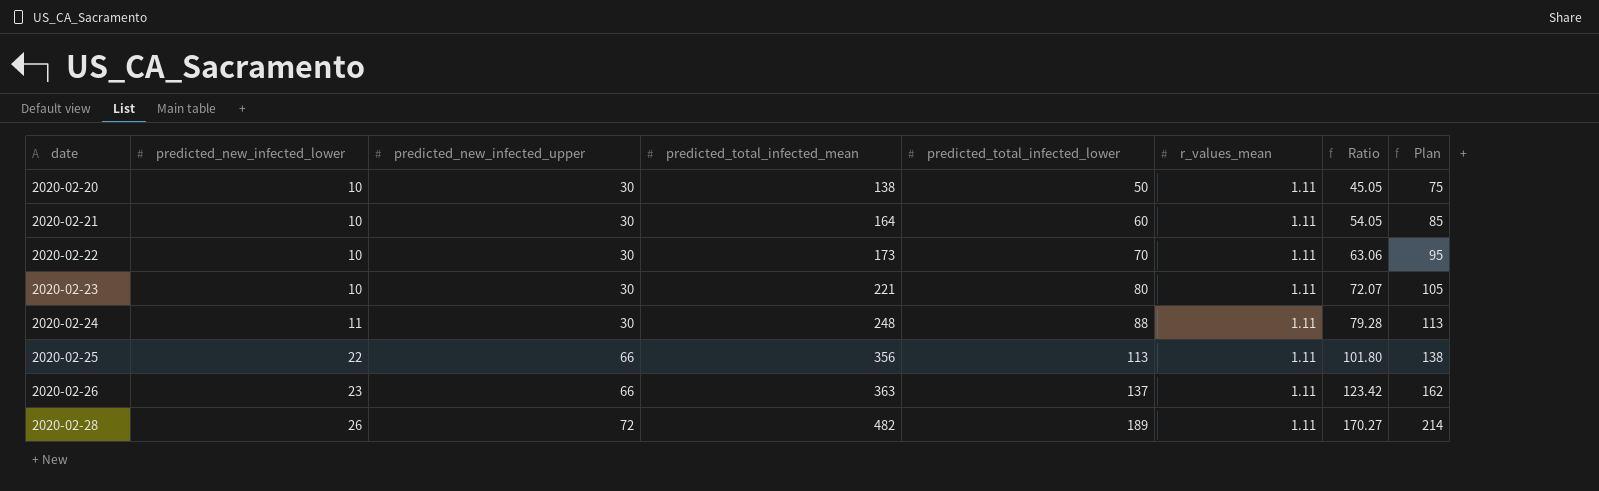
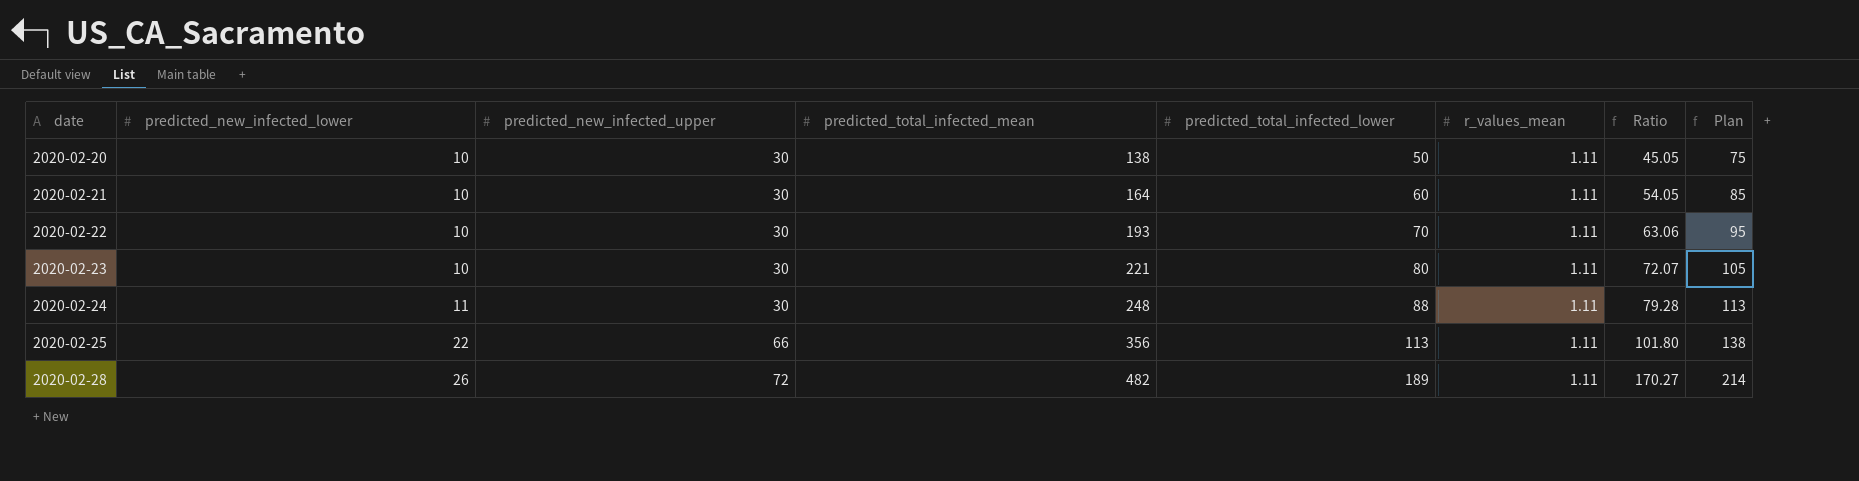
row 2020-02-26: 23 | 66 | 363 | 137 | 1.11 | 123.42 | 162 -> none
2020-02-22 | predicted_total_infected_mean: 173 -> 193

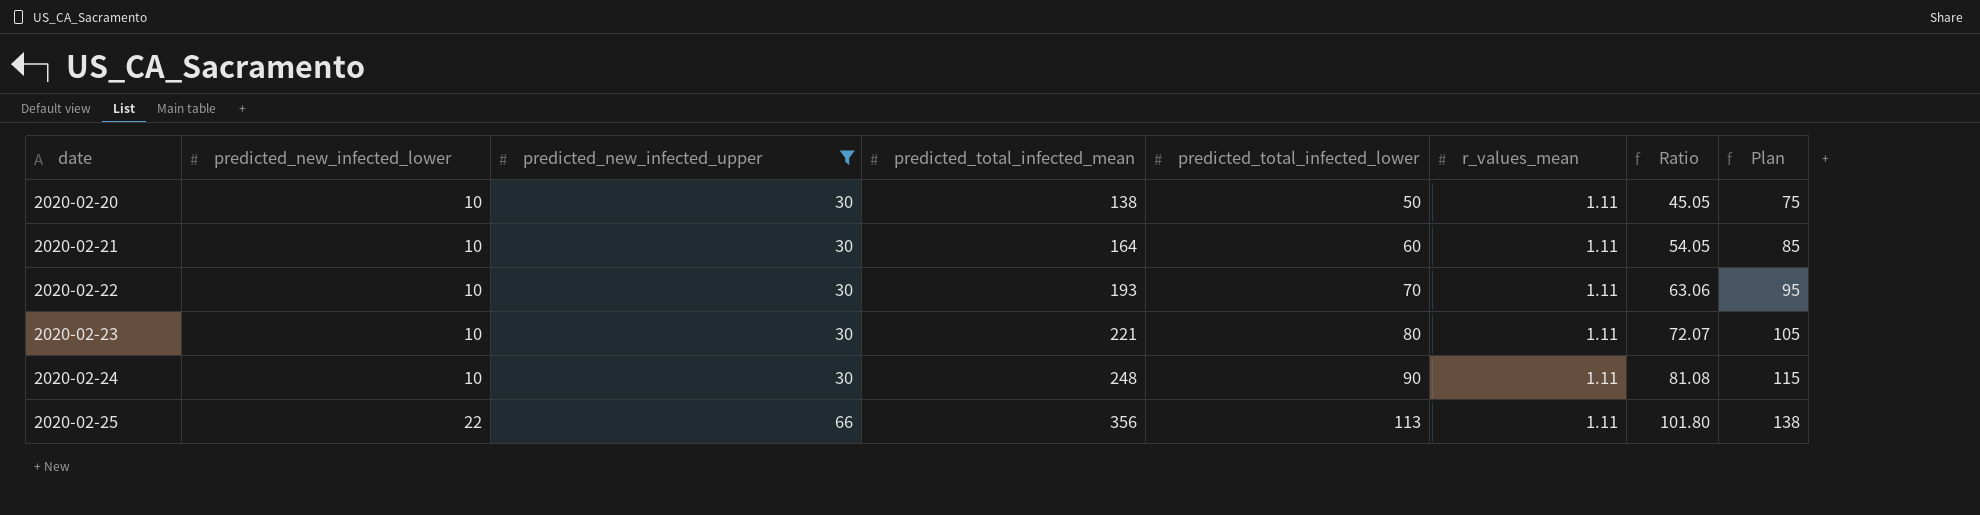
filter: none -> predicted_new_infected_upper != 72
2020-02-24 | predicted_new_infected_lower: 11 -> 10
2020-02-24 | predicted_total_infected_lower: 88 -> 90
2020-02-24 | Ratio: 79.28 -> 81.08
2020-02-24 | Plan: 113 -> 115

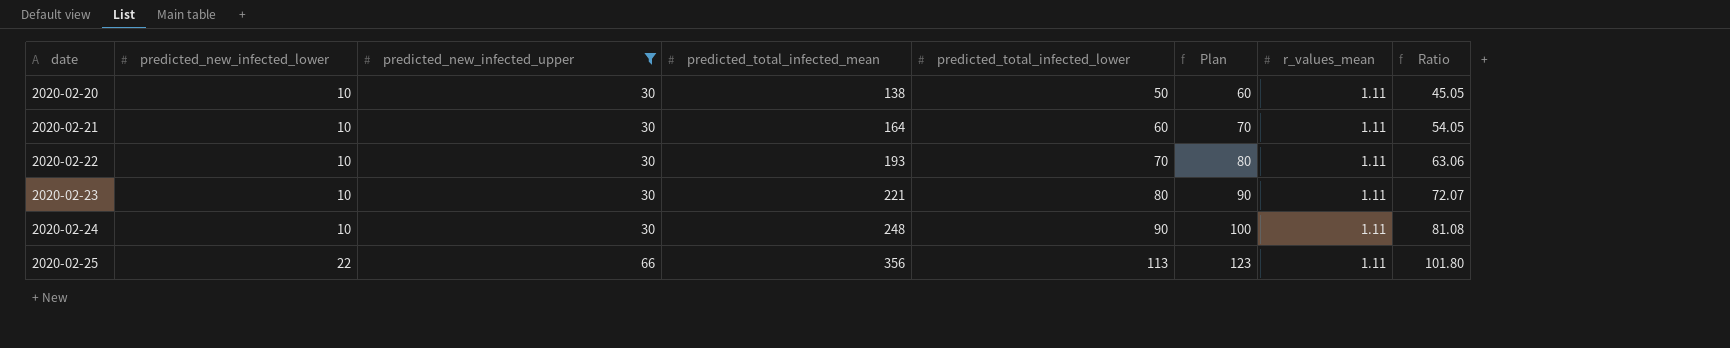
column Plan | formula: [predicted_total_infected_lower] + 25 -> [predicted_total_infected_lower] + 10
column Plan | position: 8 -> 6

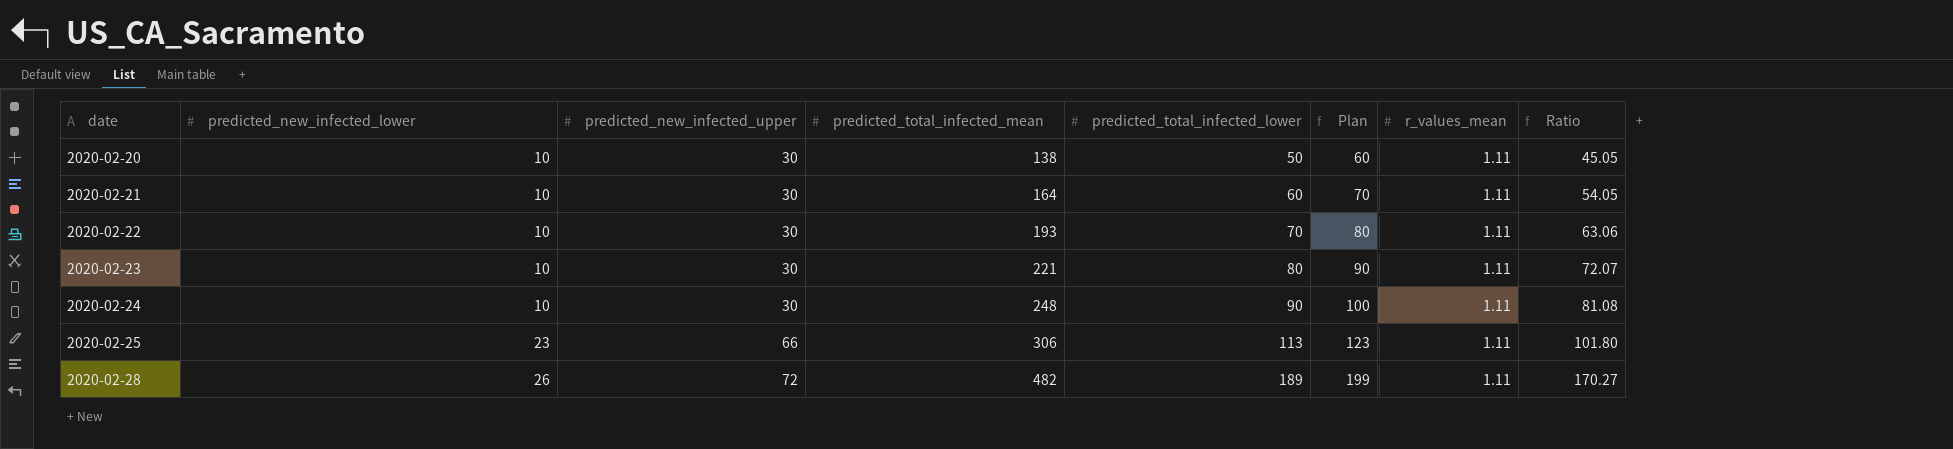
filter: predicted_new_infected_upper != 72 -> none
2020-02-25 | predicted_new_infected_lower: 22 -> 23
2020-02-25 | predicted_total_infected_mean: 356 -> 306

